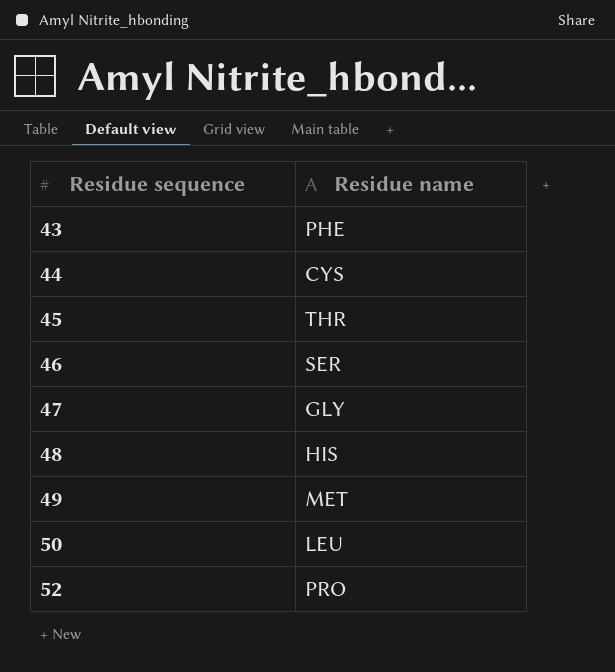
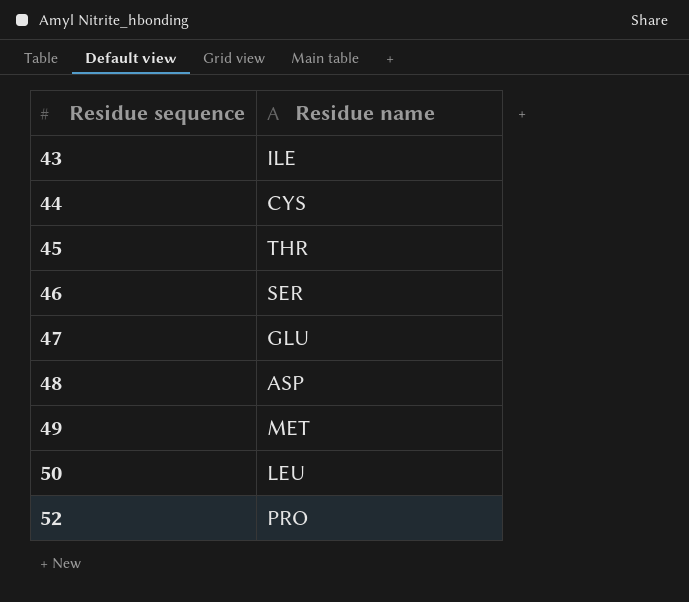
43 | Residue name: PHE -> ILE
47 | Residue name: GLY -> GLU
48 | Residue name: HIS -> ASP

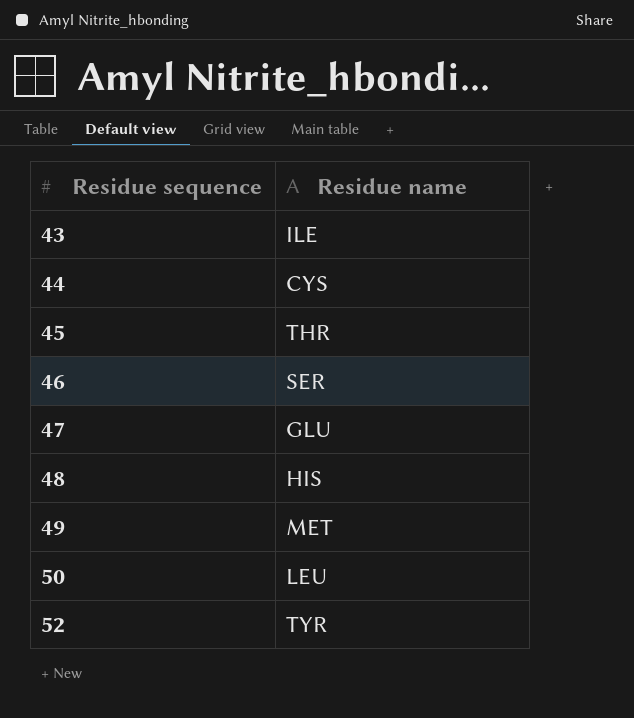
48 | Residue name: ASP -> HIS
52 | Residue name: PRO -> TYR

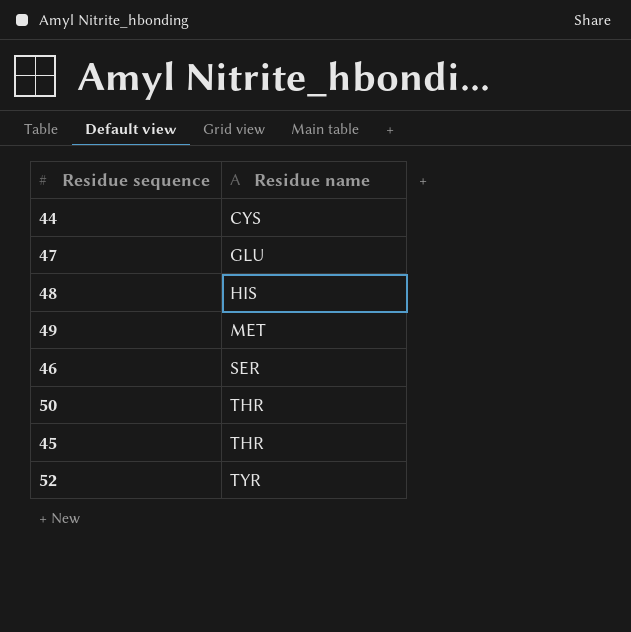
row order: Residue sequence ascending -> Residue name ascending
row 43: ILE -> none
50 | Residue name: LEU -> THR

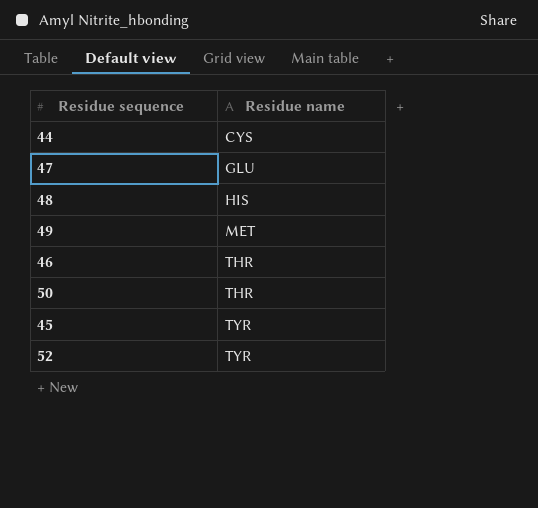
46 | Residue name: SER -> THR
45 | Residue name: THR -> TYR

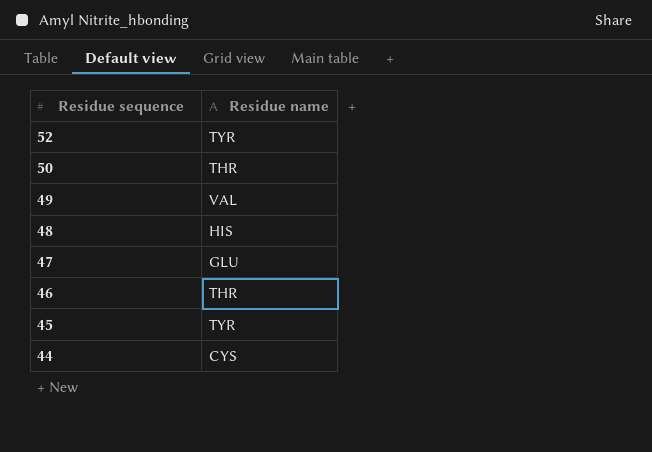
row order: Residue name ascending -> Residue sequence descending
49 | Residue name: MET -> VAL

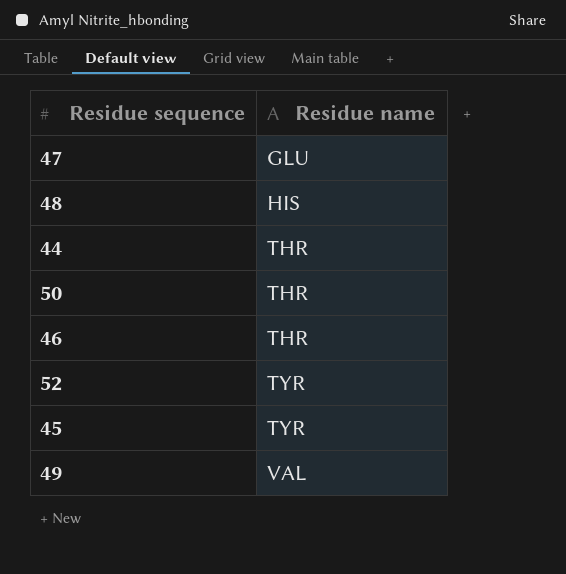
row order: Residue sequence descending -> Residue name ascending
44 | Residue name: CYS -> THR

